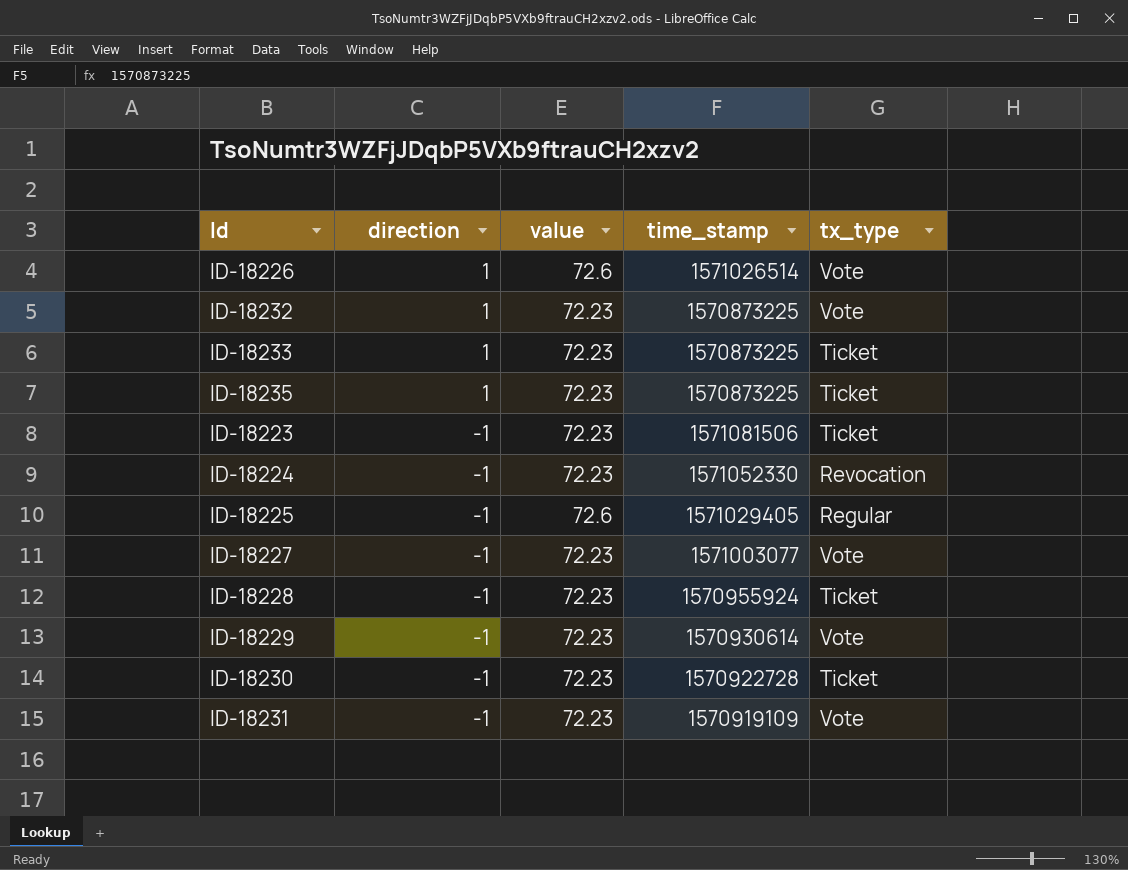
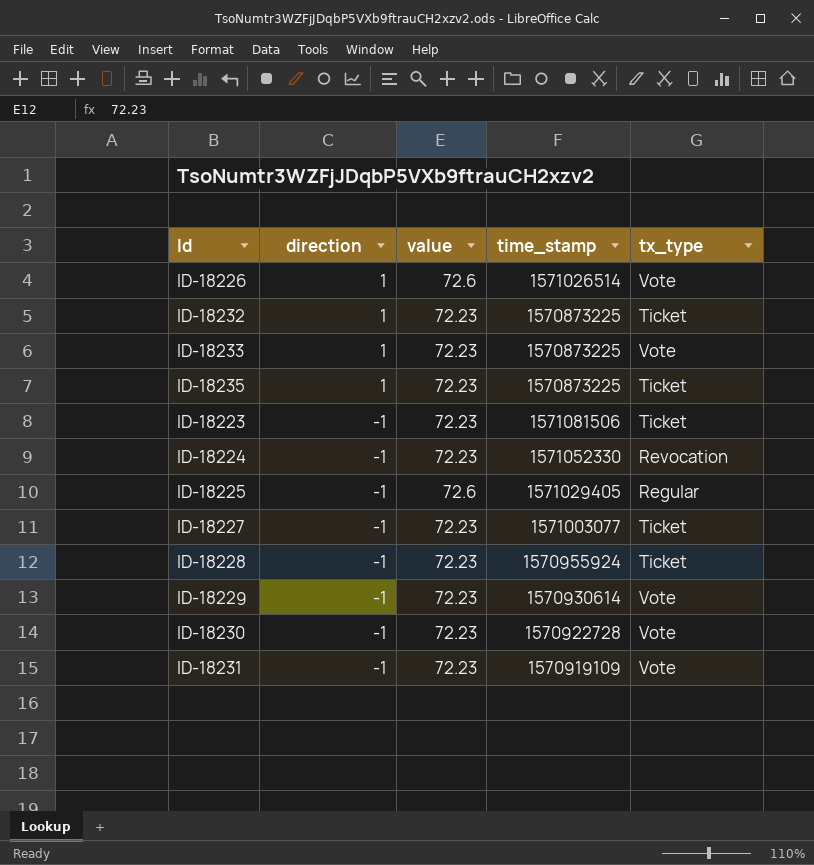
ID-18232 | tx_type: Vote -> Ticket
ID-18233 | tx_type: Ticket -> Vote
ID-18227 | tx_type: Vote -> Ticket
ID-18230 | tx_type: Ticket -> Vote

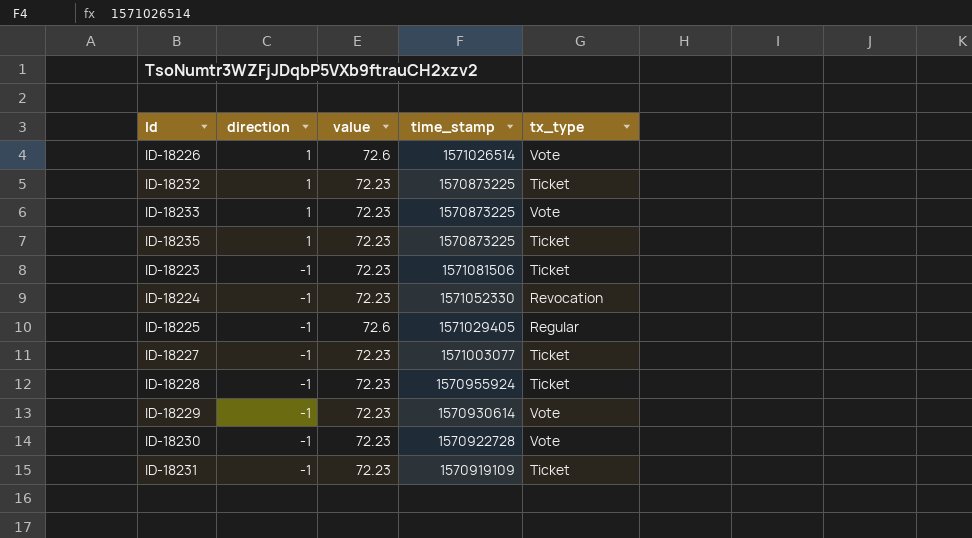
ID-18231 | tx_type: Vote -> Ticket

